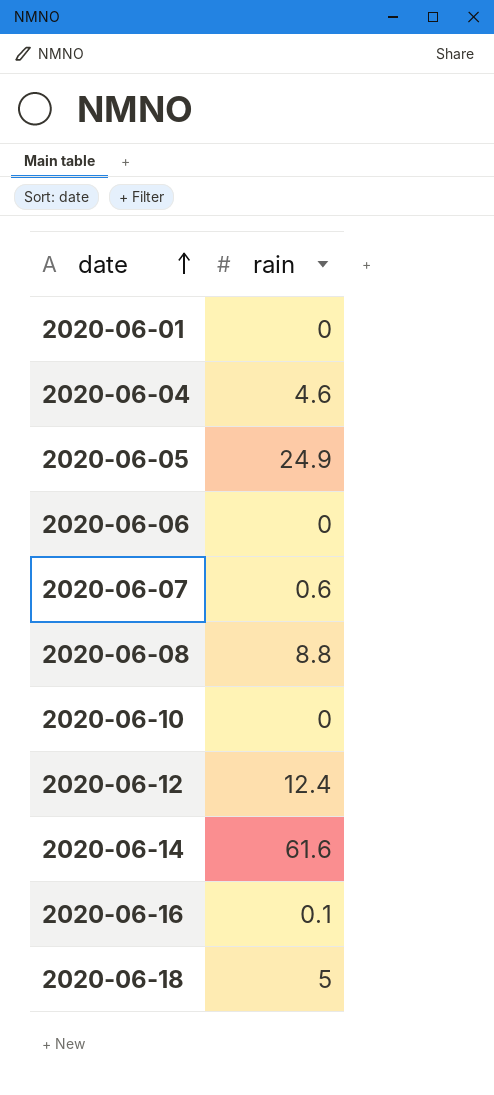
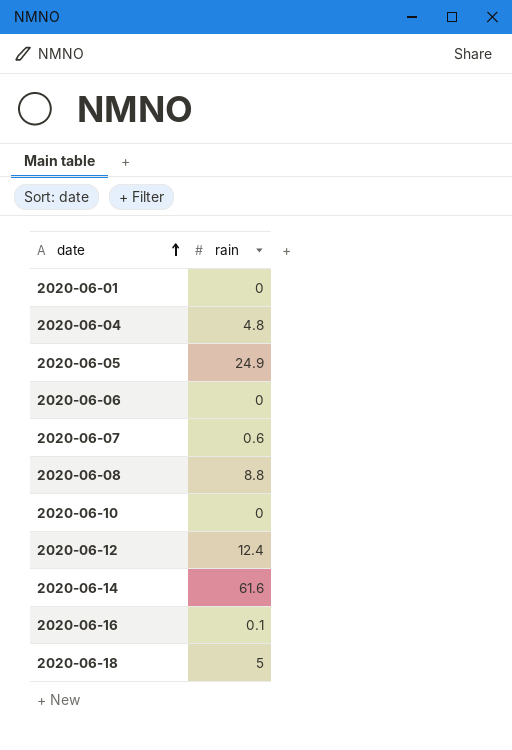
2020-06-04 | rain: 4.6 -> 4.8

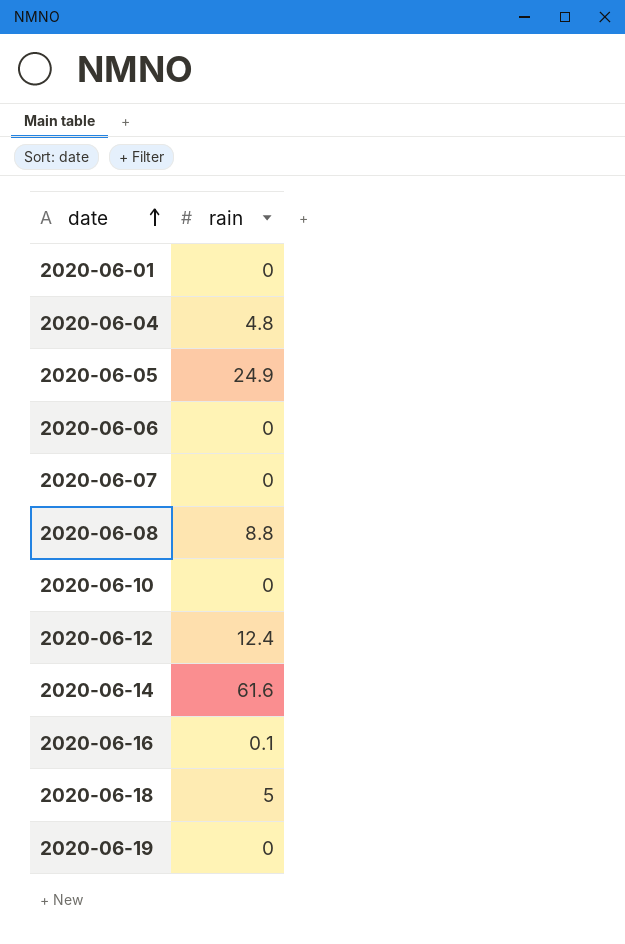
2020-06-07 | rain: 0.6 -> 0
row 2020-06-19: none -> 0

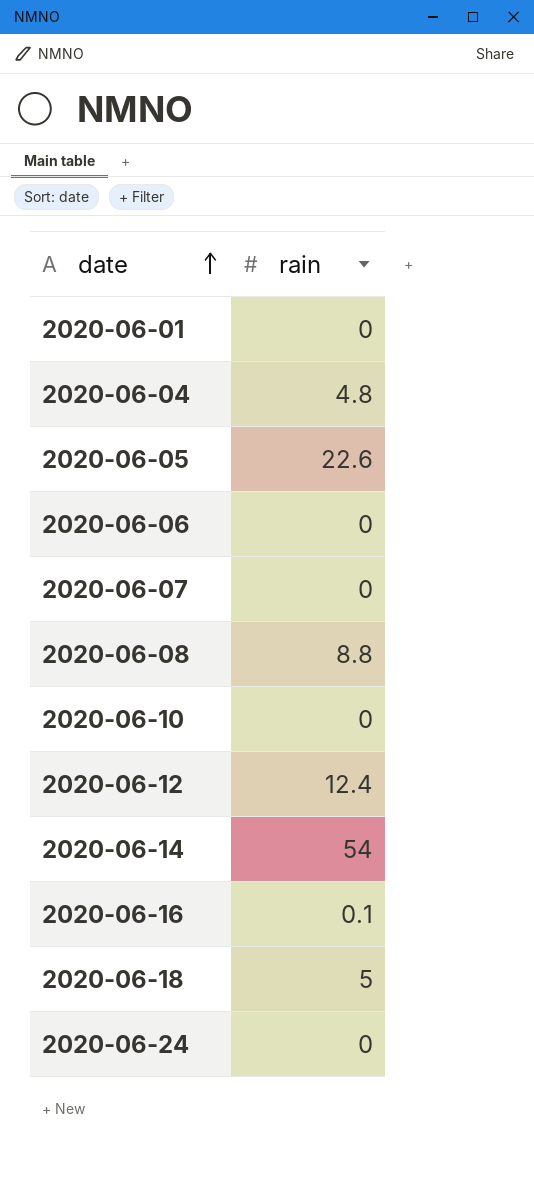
row 2020-06-19: 0 -> none
2020-06-05 | rain: 24.9 -> 22.6
2020-06-14 | rain: 61.6 -> 54
row 2020-06-24: none -> 0

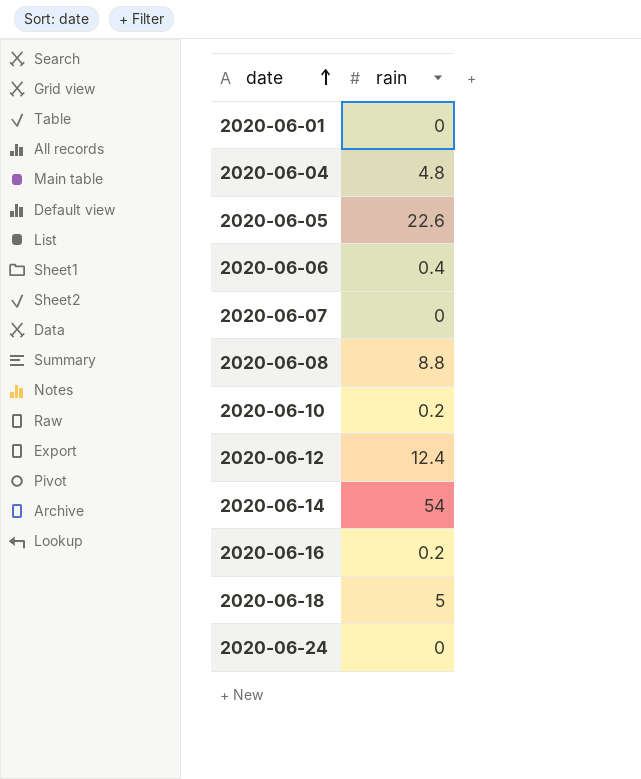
2020-06-06 | rain: 0 -> 0.4
2020-06-10 | rain: 0 -> 0.2
2020-06-16 | rain: 0.1 -> 0.2

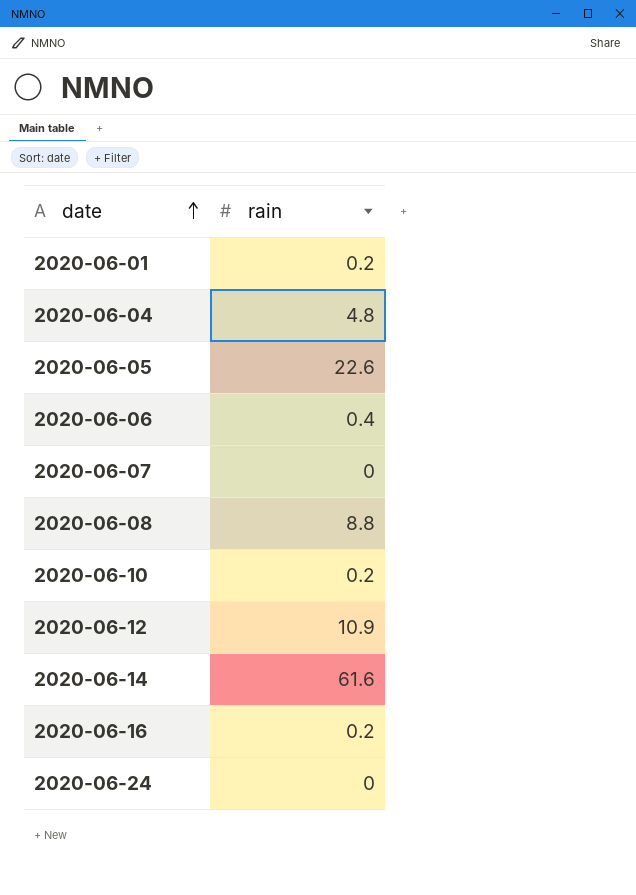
row 2020-06-18: 5 -> none
2020-06-01 | rain: 0 -> 0.2
2020-06-12 | rain: 12.4 -> 10.9
2020-06-14 | rain: 54 -> 61.6

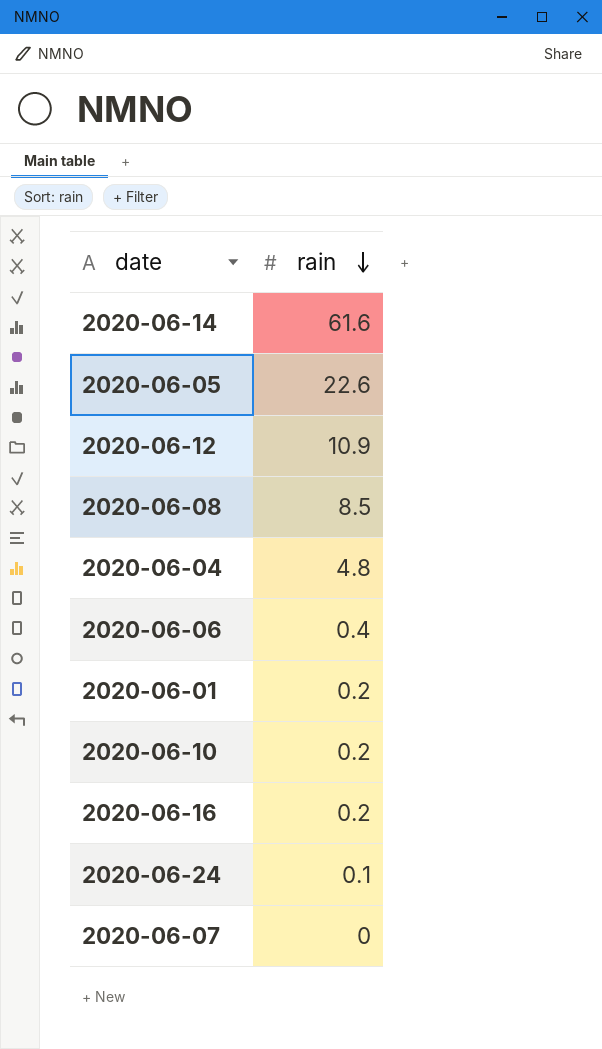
row order: date ascending -> rain descending
2020-06-08 | rain: 8.8 -> 8.5
2020-06-24 | rain: 0 -> 0.1

